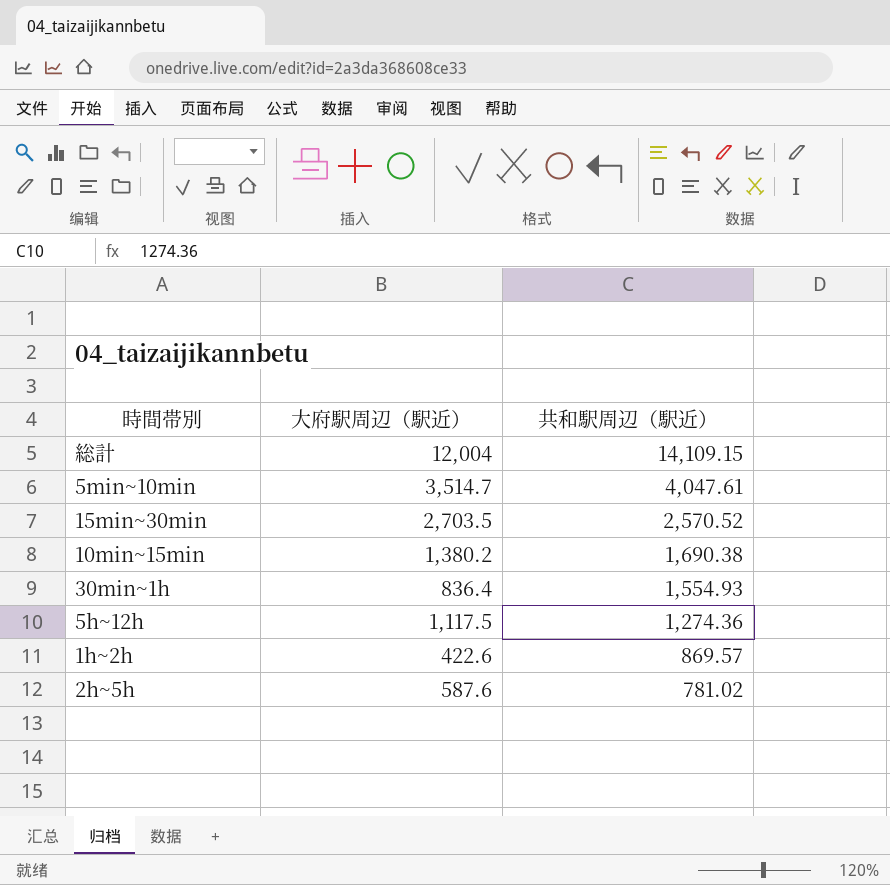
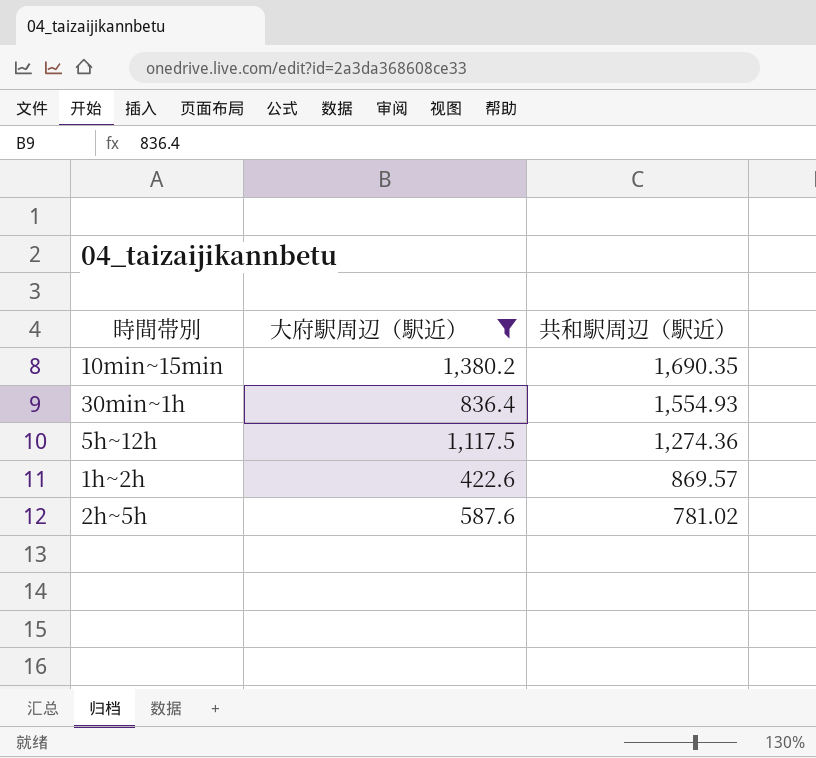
filter: none -> 大府駅周辺（駅近） <= 1,380.2
10min~15min | 共和駅周辺（駅近）: 1,690.38 -> 1,690.35

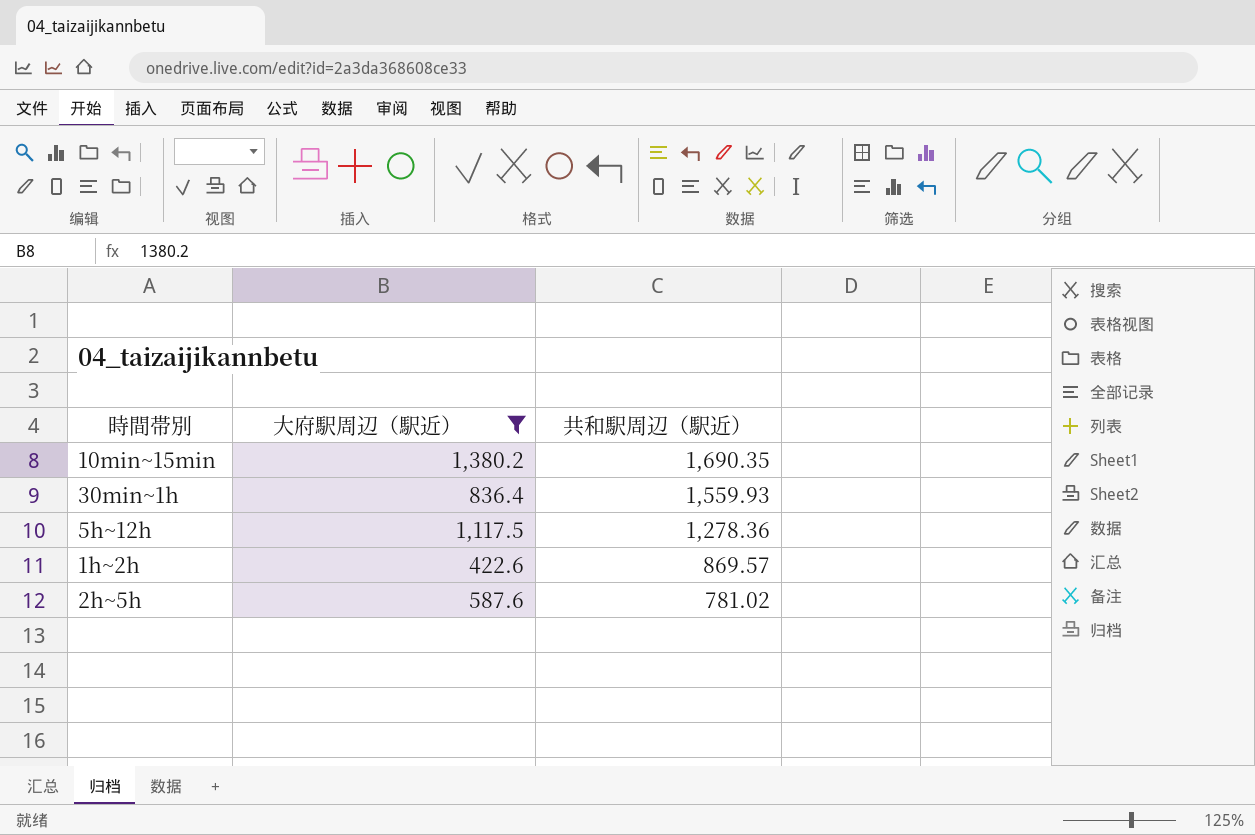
30min~1h | 共和駅周辺（駅近）: 1,554.93 -> 1,559.93
5h~12h | 共和駅周辺（駅近）: 1,274.36 -> 1,278.36

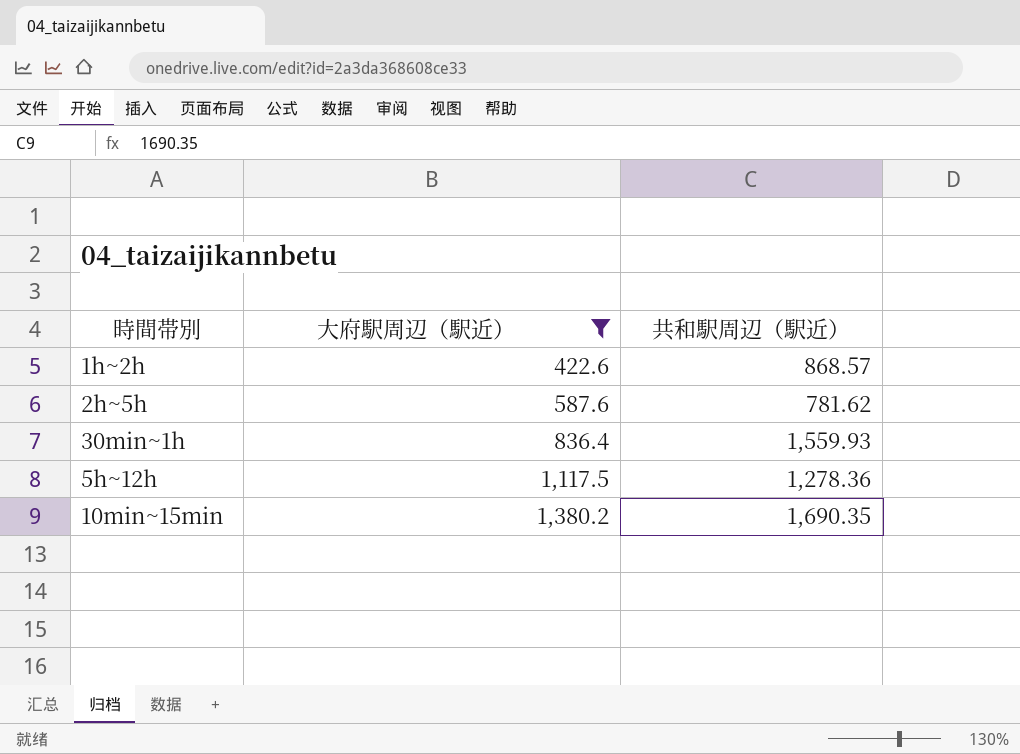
row order: 共和駅周辺（駅近） descending -> 大府駅周辺（駅近） ascending
1h~2h | 共和駅周辺（駅近）: 869.57 -> 868.57
2h~5h | 共和駅周辺（駅近）: 781.02 -> 781.62

